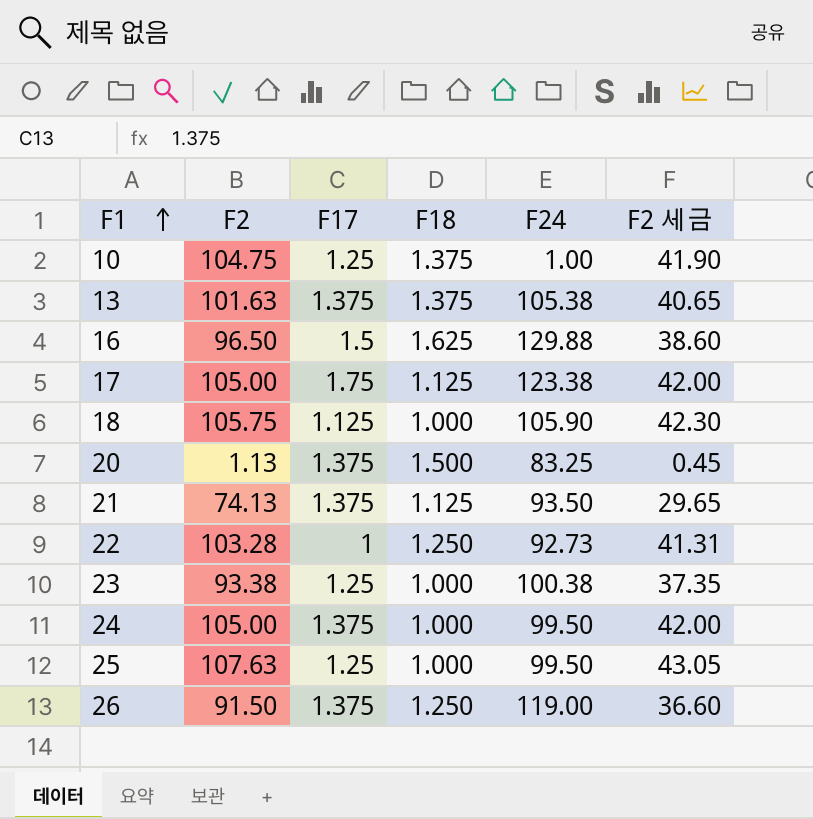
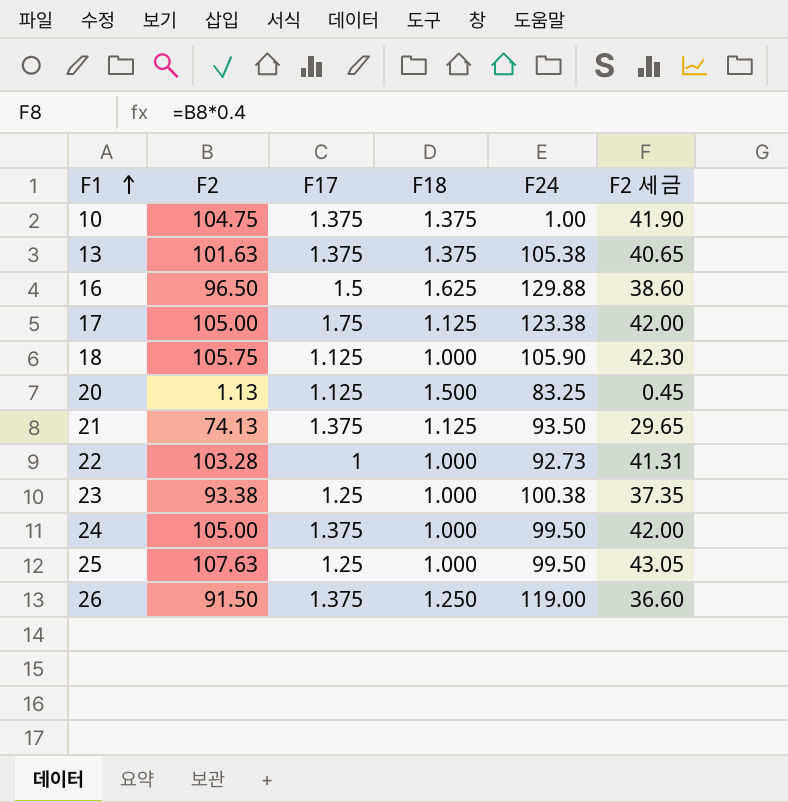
10 | F17: 1.25 -> 1.375
20 | F17: 1.375 -> 1.125
22 | F18: 1.250 -> 1.000

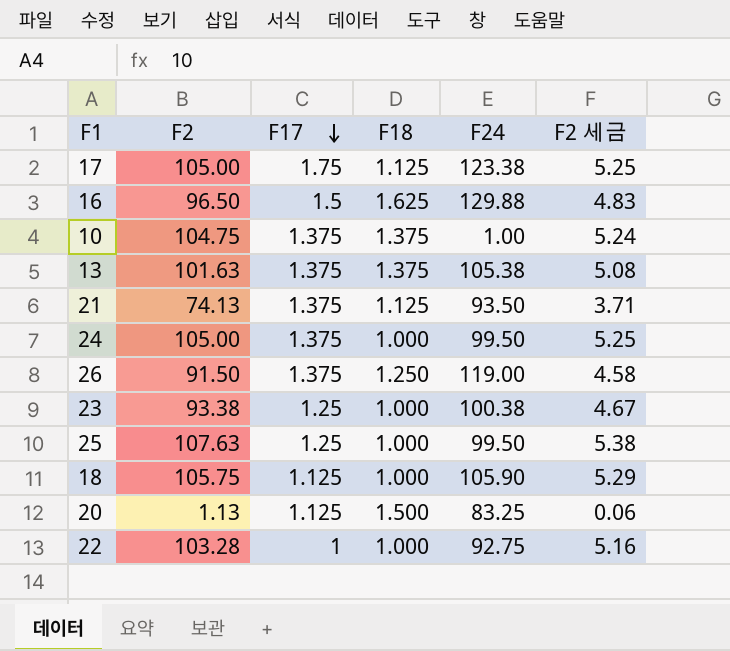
row order: F1 ascending -> F17 descending
column F2 세금 | formula: [F2] * 0.4 -> [F2] * 0.05
22 | F24: 92.73 -> 92.75

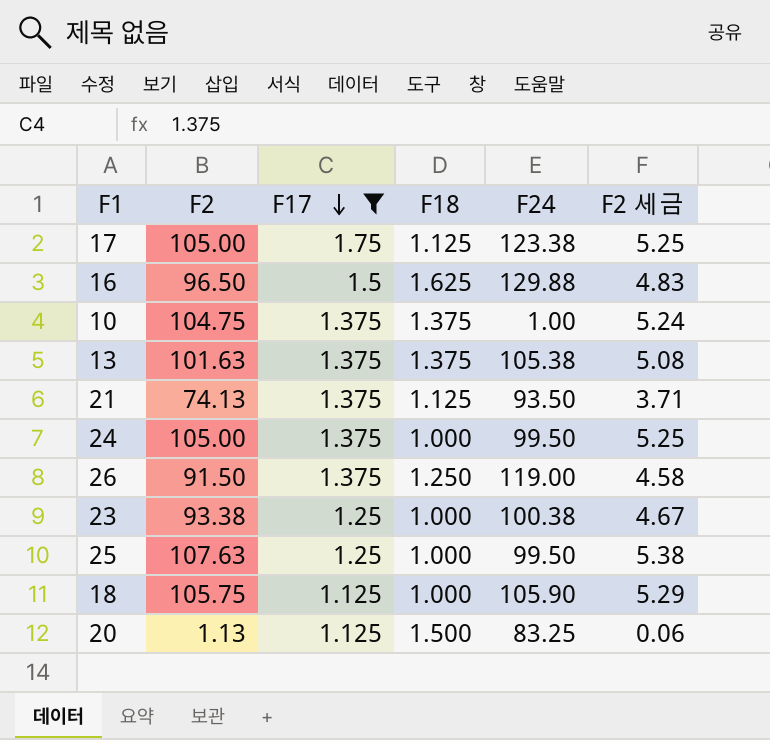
filter: none -> F17 != 1

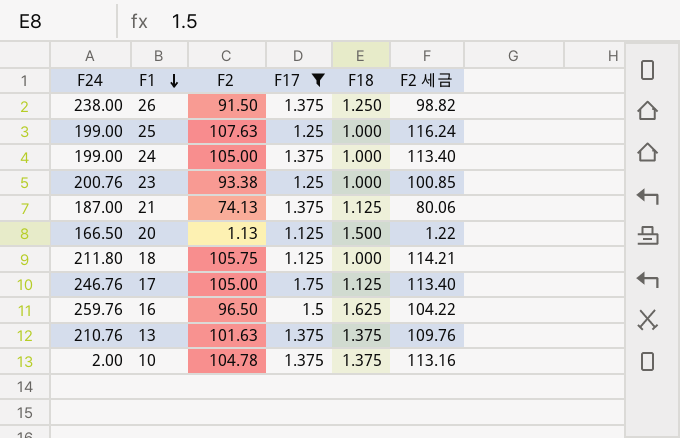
row order: F17 descending -> F1 descending
column F24 | position: 5 -> 1
column F2 세금 | formula: [F2] * 0.05 -> [F2] * 1.08
26 | F24: 119.00 -> 238.00
25 | F24: 99.50 -> 199.00
24 | F24: 99.50 -> 199.00
23 | F24: 100.38 -> 200.76
21 | F24: 93.50 -> 187.00
20 | F24: 83.25 -> 166.50
18 | F24: 105.90 -> 211.80
17 | F24: 123.38 -> 246.76
16 | F24: 129.88 -> 259.76
13 | F24: 105.38 -> 210.76
10 | F24: 1.00 -> 2.00
10 | F2: 104.75 -> 104.78

